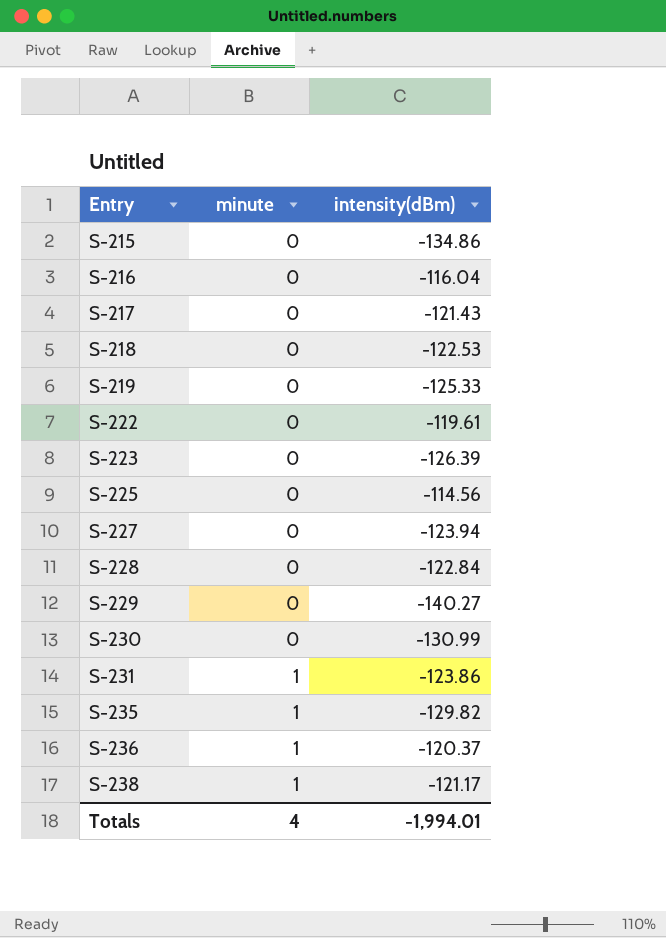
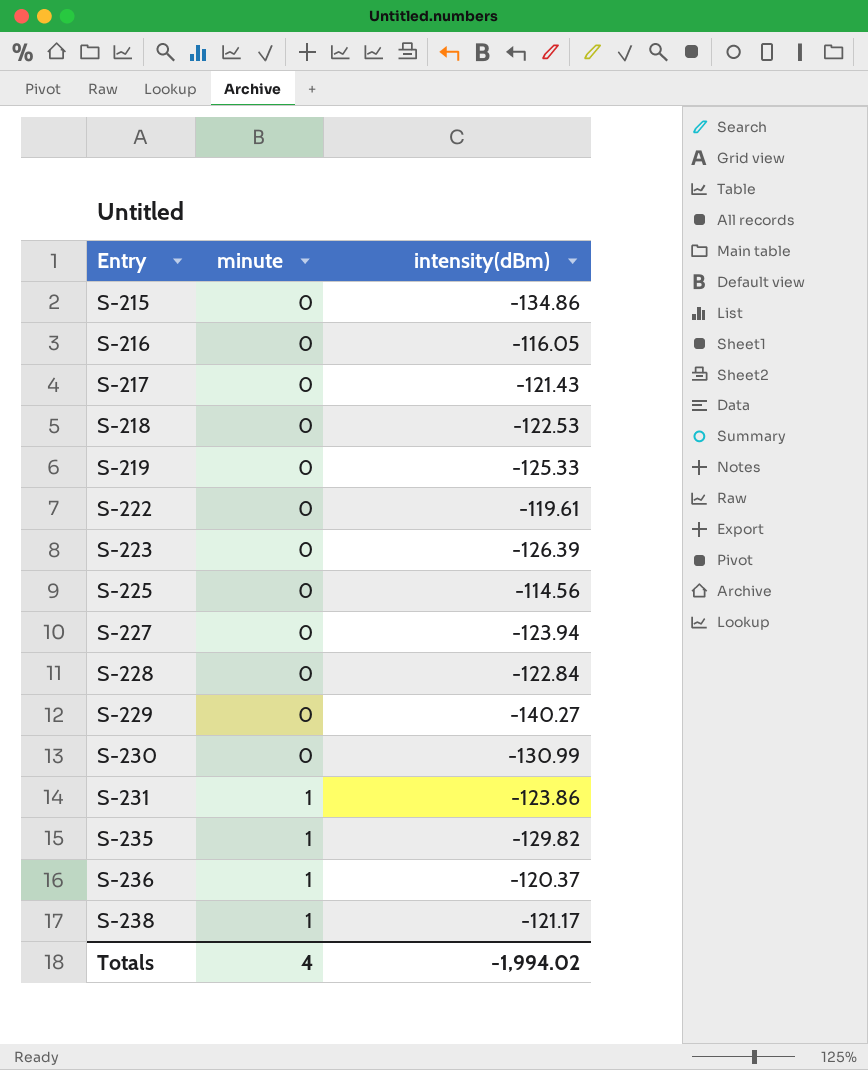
S-216 | intensity(dBm): -116.04 -> -116.05
Totals | intensity(dBm): -1,994.01 -> -1,994.02

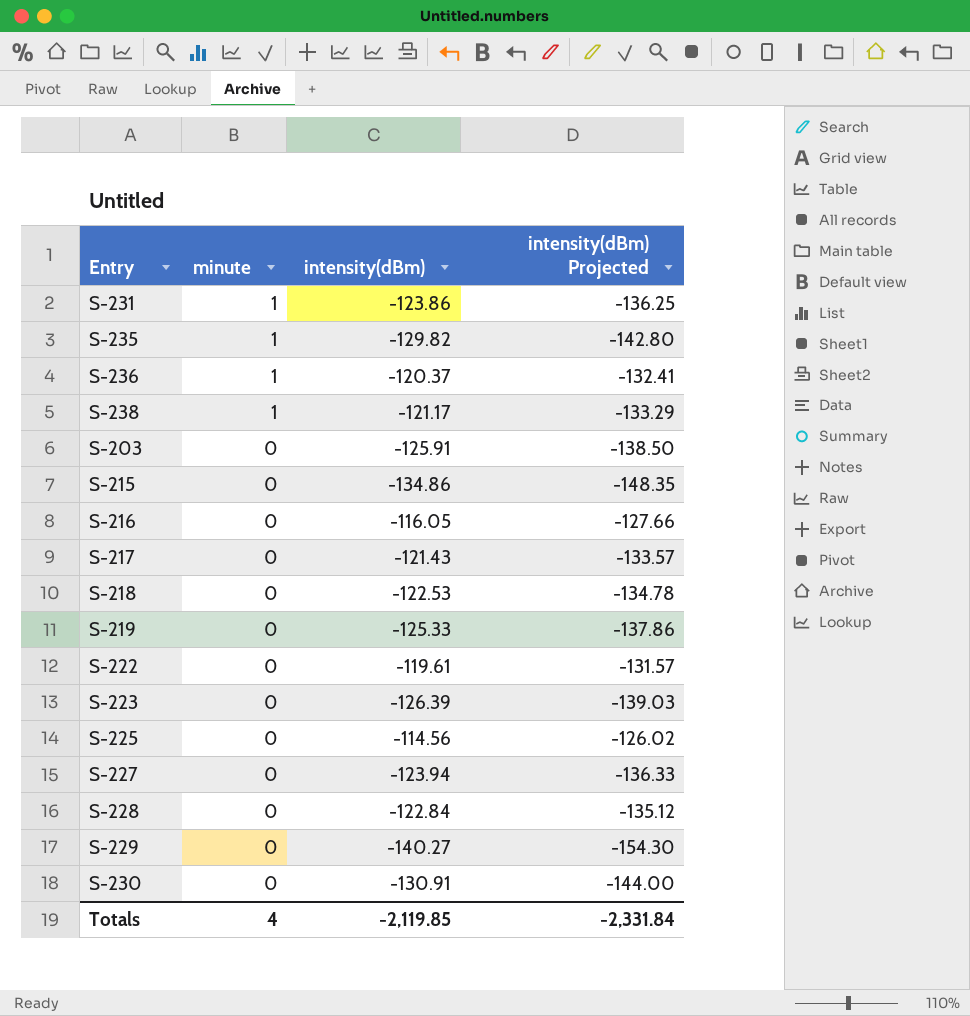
row order: Entry ascending -> minute descending
column intensity(dBm) Projected | formula: none -> [intensity(dBm)] * 1.1
row S-203: none -> 0 | -125.91 | -138.50
S-230 | intensity(dBm): -130.99 -> -130.91
Totals | intensity(dBm): -1,994.02 -> -2,119.85

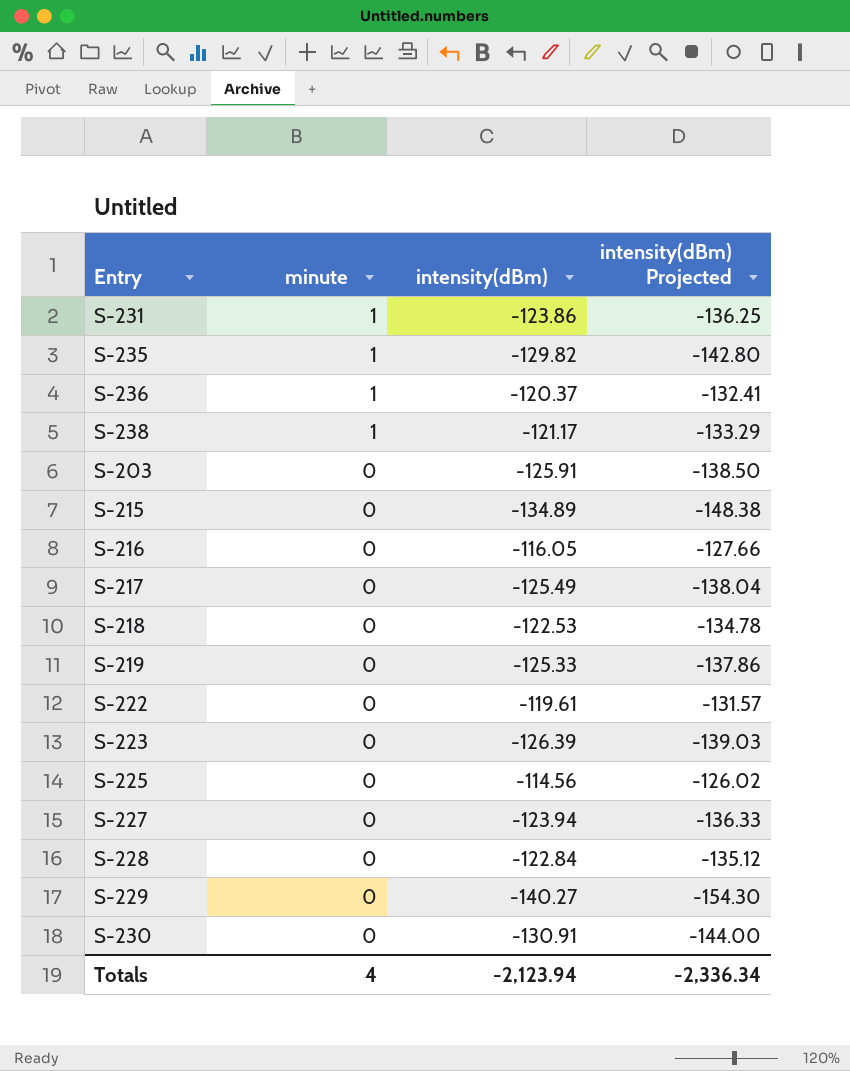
S-215 | intensity(dBm): -134.86 -> -134.89
S-215 | intensity(dBm) Projected: -148.35 -> -148.38
S-217 | intensity(dBm): -121.43 -> -125.49
S-217 | intensity(dBm) Projected: -133.57 -> -138.04
Totals | intensity(dBm): -2,119.85 -> -2,123.94
Totals | intensity(dBm) Projected: -2,331.84 -> -2,336.34

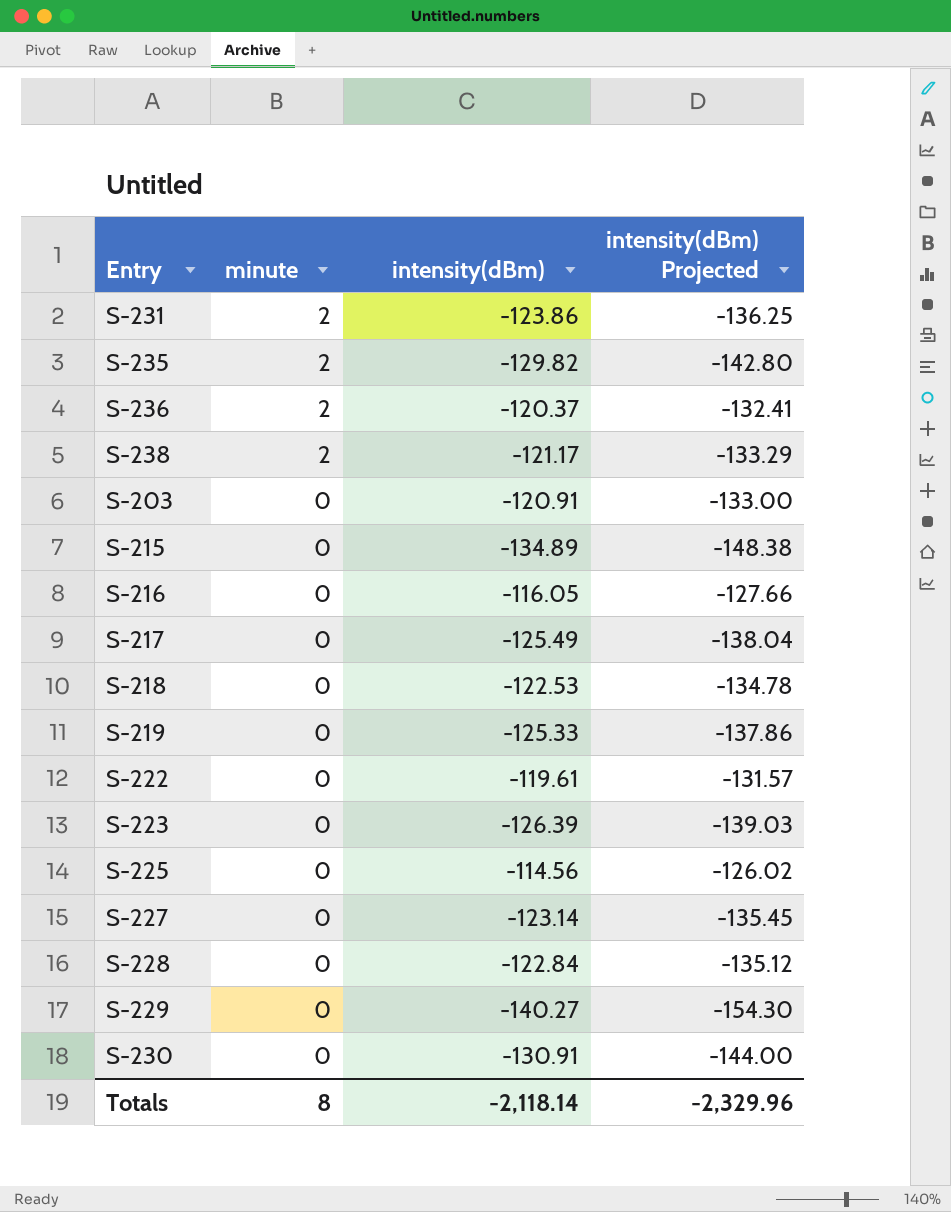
S-231 | minute: 1 -> 2
S-235 | minute: 1 -> 2
S-236 | minute: 1 -> 2
S-238 | minute: 1 -> 2
S-203 | intensity(dBm): -125.91 -> -120.91
S-203 | intensity(dBm) Projected: -138.50 -> -133.00
S-227 | intensity(dBm): -123.94 -> -123.14
S-227 | intensity(dBm) Projected: -136.33 -> -135.45
Totals | minute: 4 -> 8
Totals | intensity(dBm): -2,123.94 -> -2,118.14
Totals | intensity(dBm) Projected: -2,336.34 -> -2,329.96

